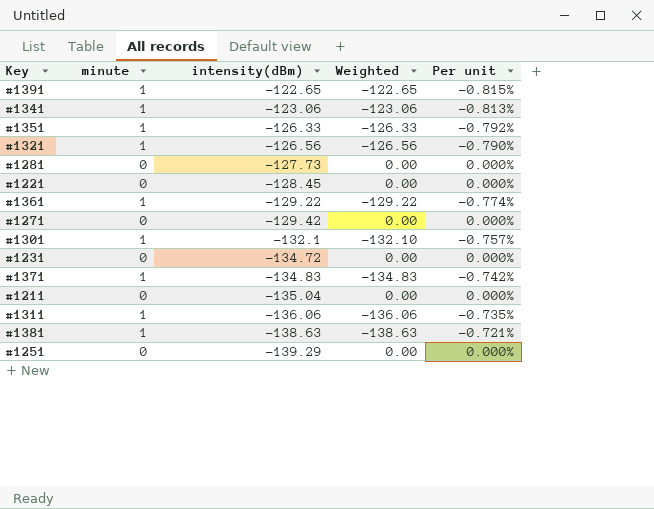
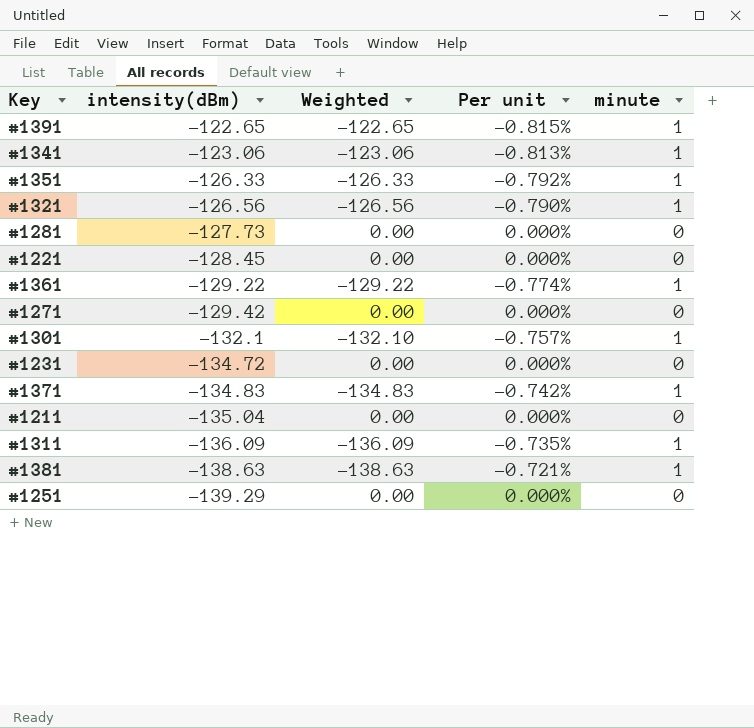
column minute | position: 2 -> 5
#1311 | intensity(dBm): -136.06 -> -136.09
#1311 | Weighted: -136.06 -> -136.09

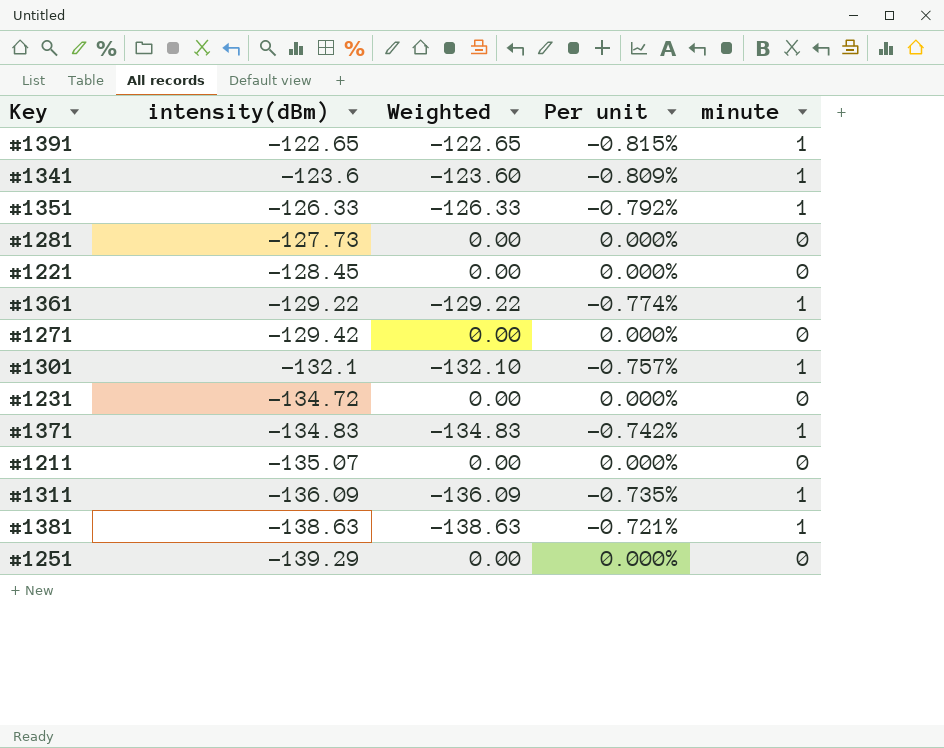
row #1321: -126.56 | -126.56 | -0.790% | 1 -> none
#1341 | intensity(dBm): -123.06 -> -123.6
#1341 | Weighted: -123.06 -> -123.60
#1341 | Per unit: -0.813% -> -0.809%
#1211 | intensity(dBm): -135.04 -> -135.07

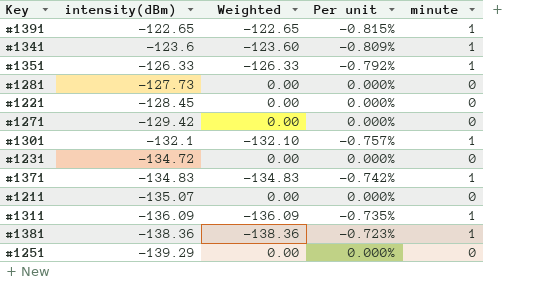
row #1361: -129.22 | -129.22 | -0.774% | 1 -> none
#1381 | intensity(dBm): -138.63 -> -138.36
#1381 | Weighted: -138.63 -> -138.36
#1381 | Per unit: -0.721% -> -0.723%

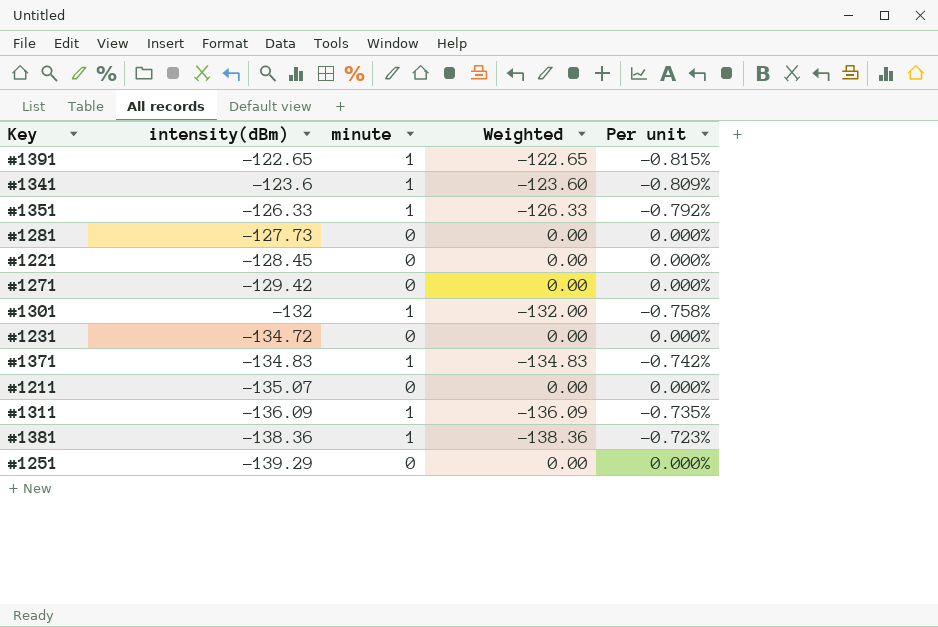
column minute | position: 5 -> 3
#1301 | intensity(dBm): -132.1 -> -132
#1301 | Weighted: -132.10 -> -132.00
#1301 | Per unit: -0.757% -> -0.758%

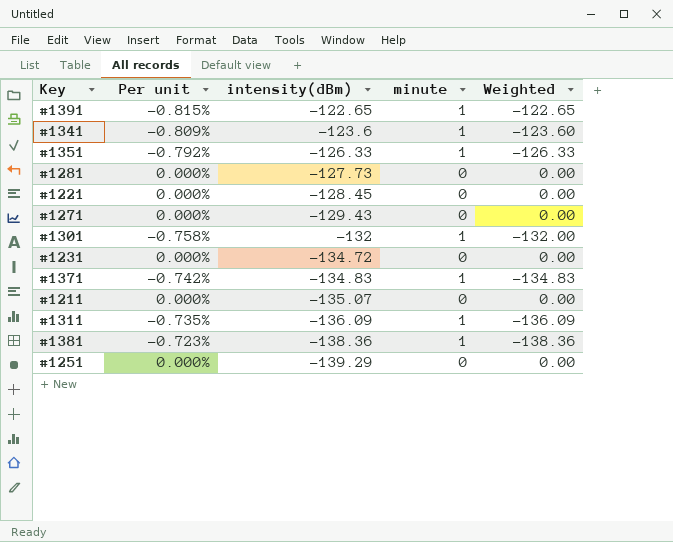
column Per unit | position: 5 -> 2
#1271 | intensity(dBm): -129.42 -> -129.43

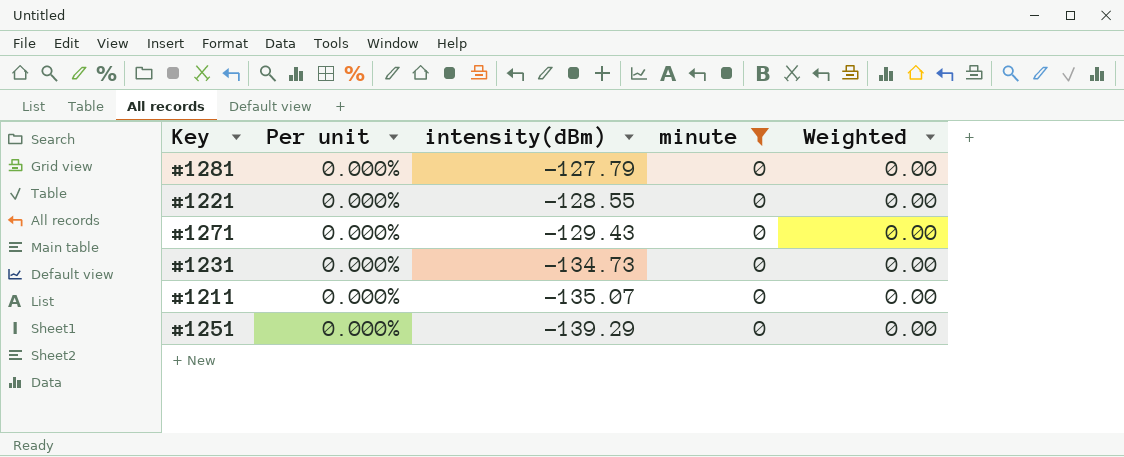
filter: none -> minute = 0
#1281 | intensity(dBm): -127.73 -> -127.79
#1221 | intensity(dBm): -128.45 -> -128.55
#1231 | intensity(dBm): -134.72 -> -134.73

